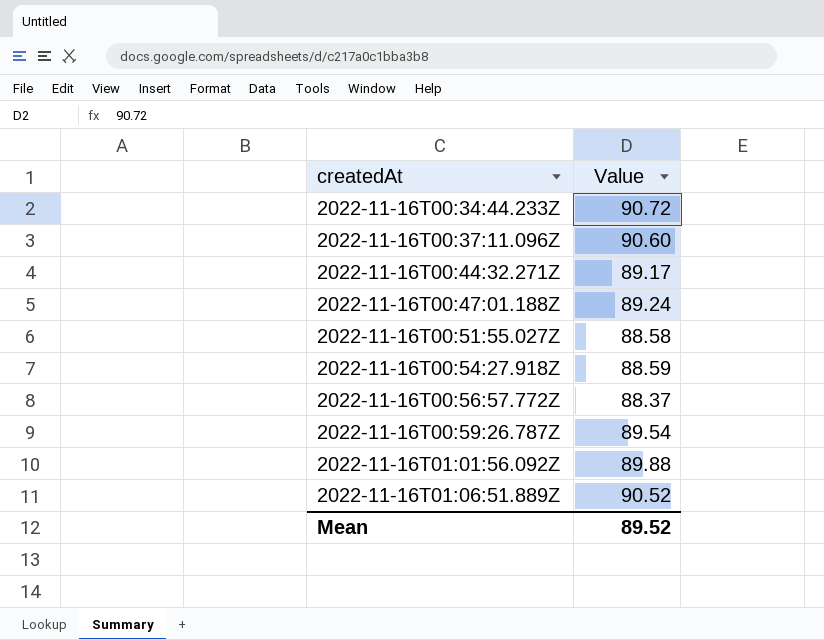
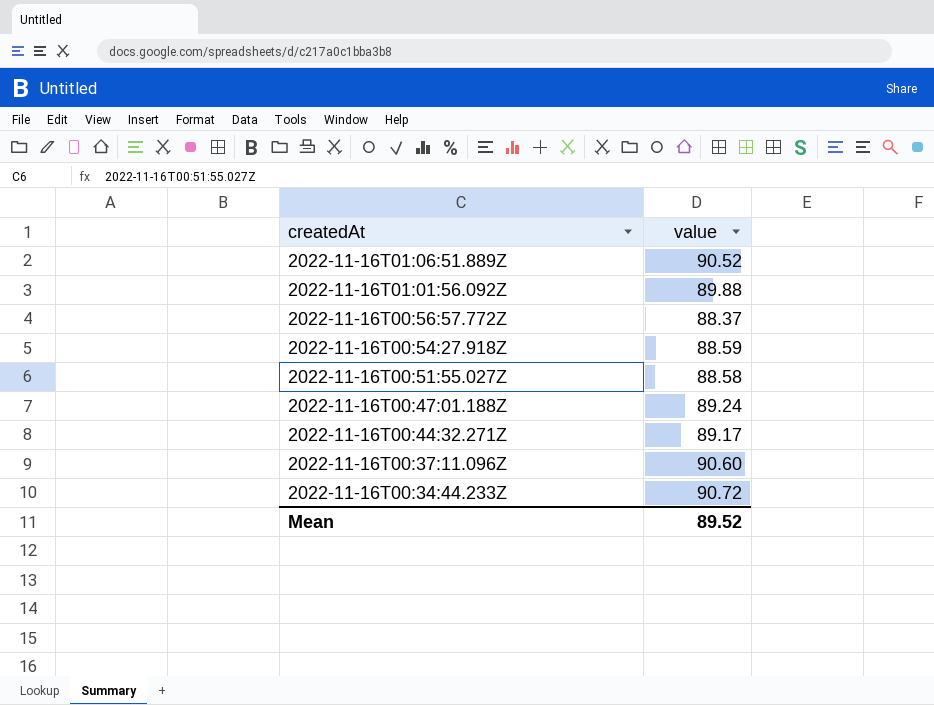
row order: createdAt ascending -> createdAt descending
column name: Value -> value
row 2022-11-16T00:59:26.787Z: 89.54 -> none

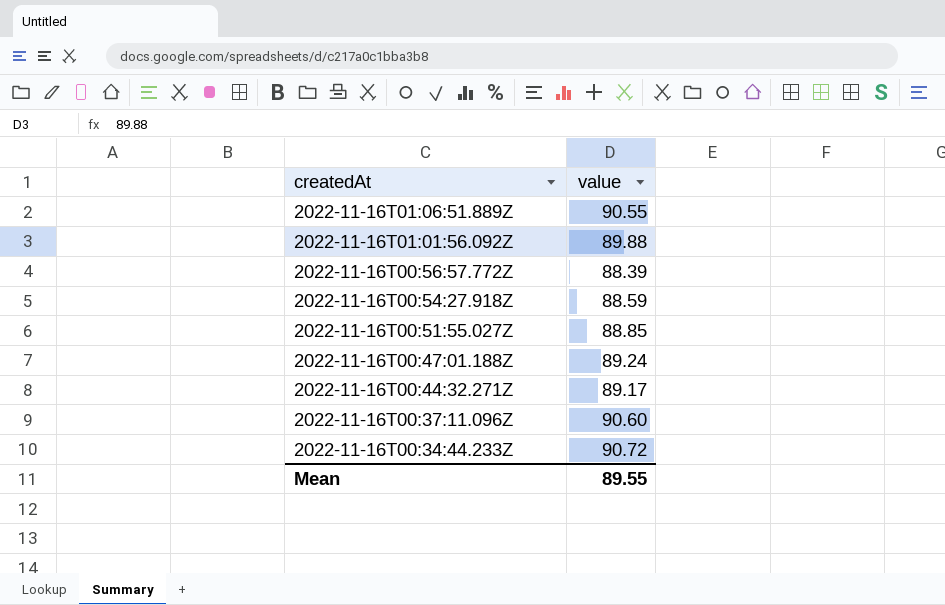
2022-11-16T01:06:51.889Z | value: 90.52 -> 90.55
2022-11-16T00:56:57.772Z | value: 88.37 -> 88.39
2022-11-16T00:51:55.027Z | value: 88.58 -> 88.85
Mean | value: 89.52 -> 89.55

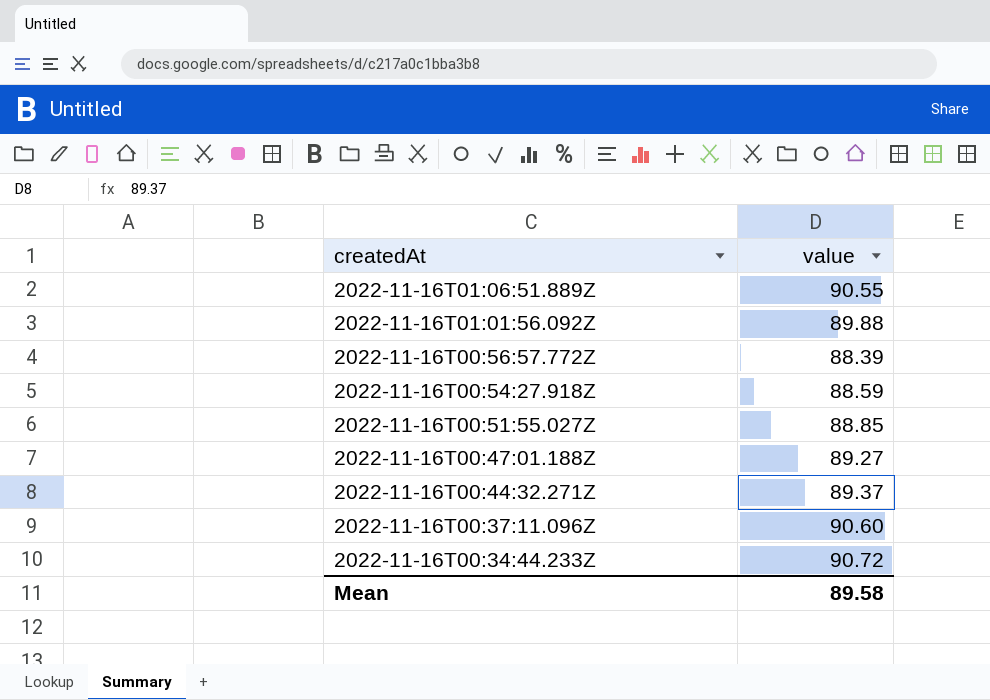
2022-11-16T00:47:01.188Z | value: 89.24 -> 89.27
2022-11-16T00:44:32.271Z | value: 89.17 -> 89.37
Mean | value: 89.55 -> 89.58

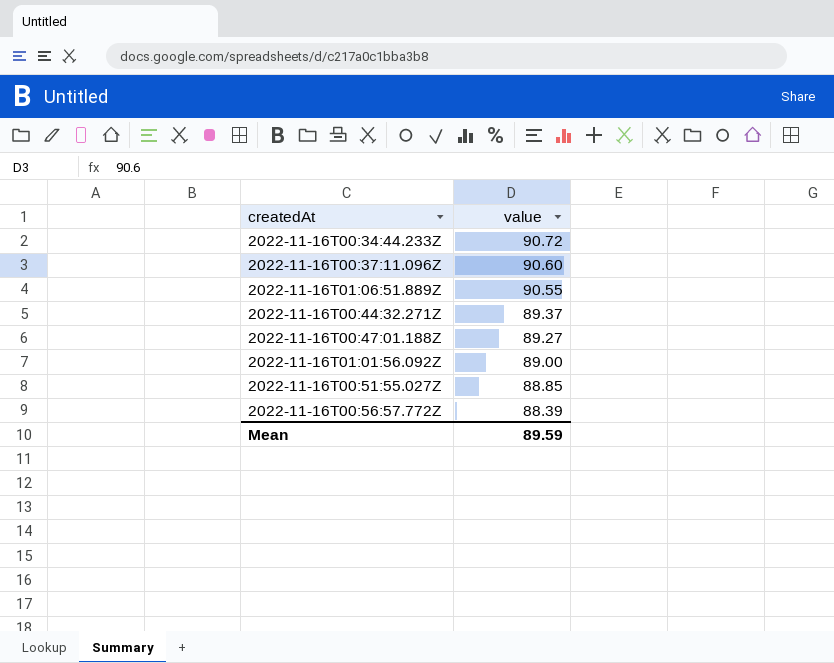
row order: createdAt descending -> value descending
row 2022-11-16T00:54:27.918Z: 88.59 -> none
2022-11-16T01:01:56.092Z | value: 89.88 -> 89.00
Mean | value: 89.58 -> 89.59

